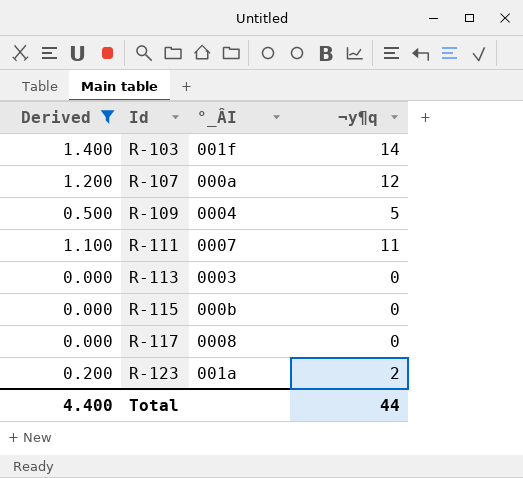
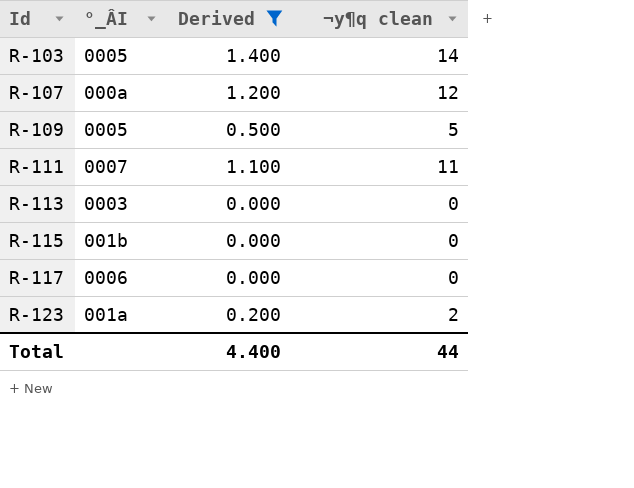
column Derived | position: 1 -> 3
column name: ¬y¶q -> ¬y¶q clean
R-103 | °_ÂI: 001f -> 0005
R-109 | °_ÂI: 0004 -> 0005
R-115 | °_ÂI: 000b -> 001b
R-117 | °_ÂI: 0008 -> 0006

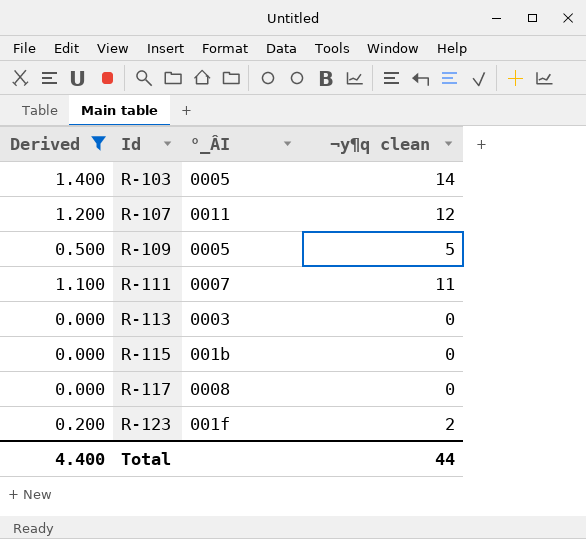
column Derived | position: 3 -> 1
R-107 | °_ÂI: 000a -> 0011
R-117 | °_ÂI: 0006 -> 0008
R-123 | °_ÂI: 001a -> 001f

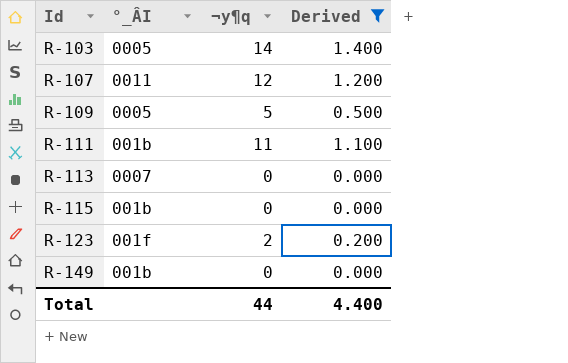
column name: ¬y¶q clean -> ¬y¶q
column Derived | position: 1 -> 4
row R-117: 0.000 | 0008 | 0 -> none
R-111 | °_ÂI: 0007 -> 001b
R-113 | °_ÂI: 0003 -> 0007
row R-149: none -> 001b | 0 | 0.000

